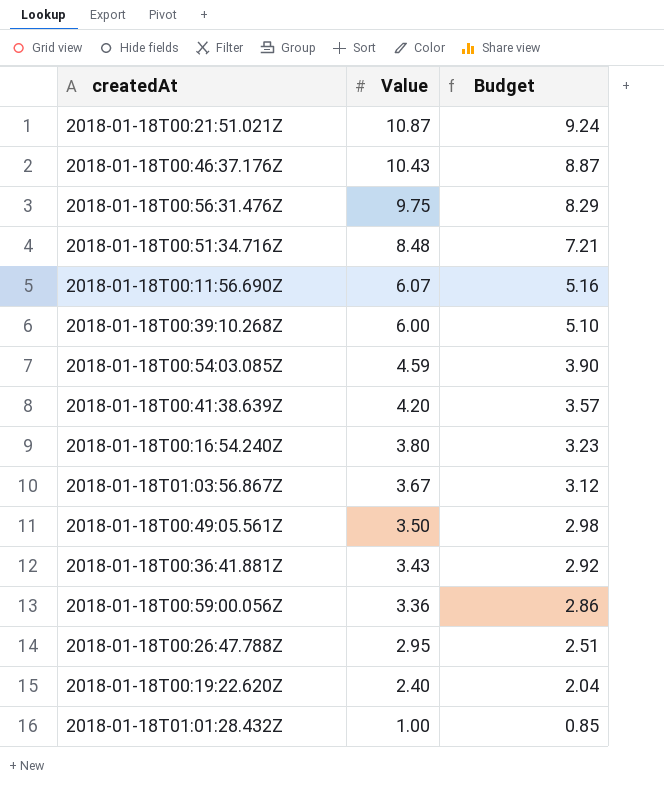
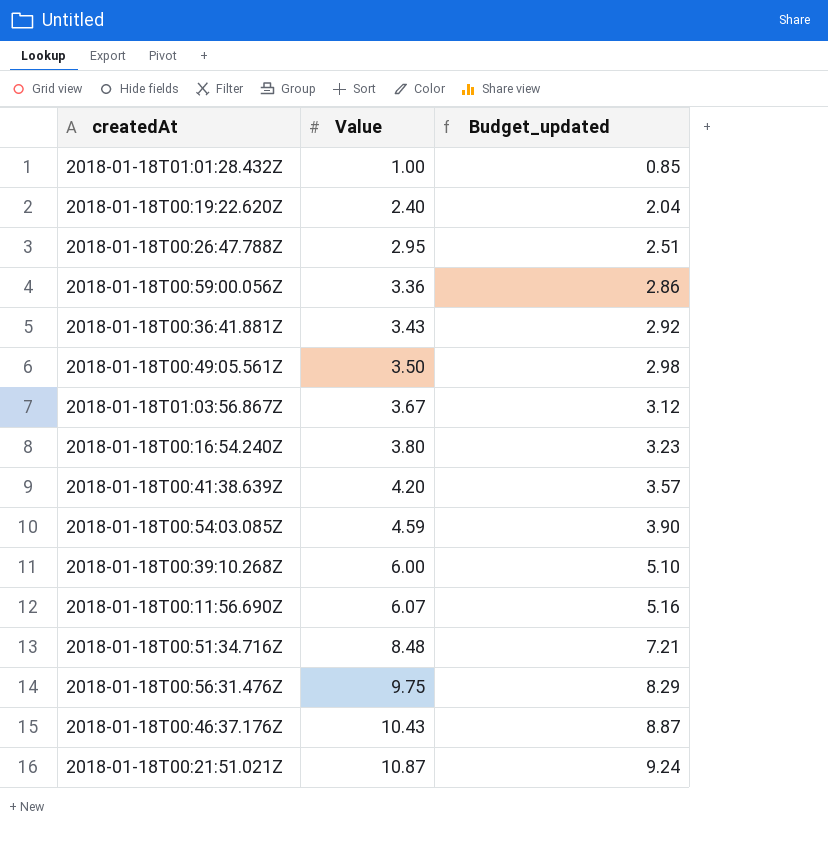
row order: Value descending -> Value ascending
column name: Budget -> Budget_updated

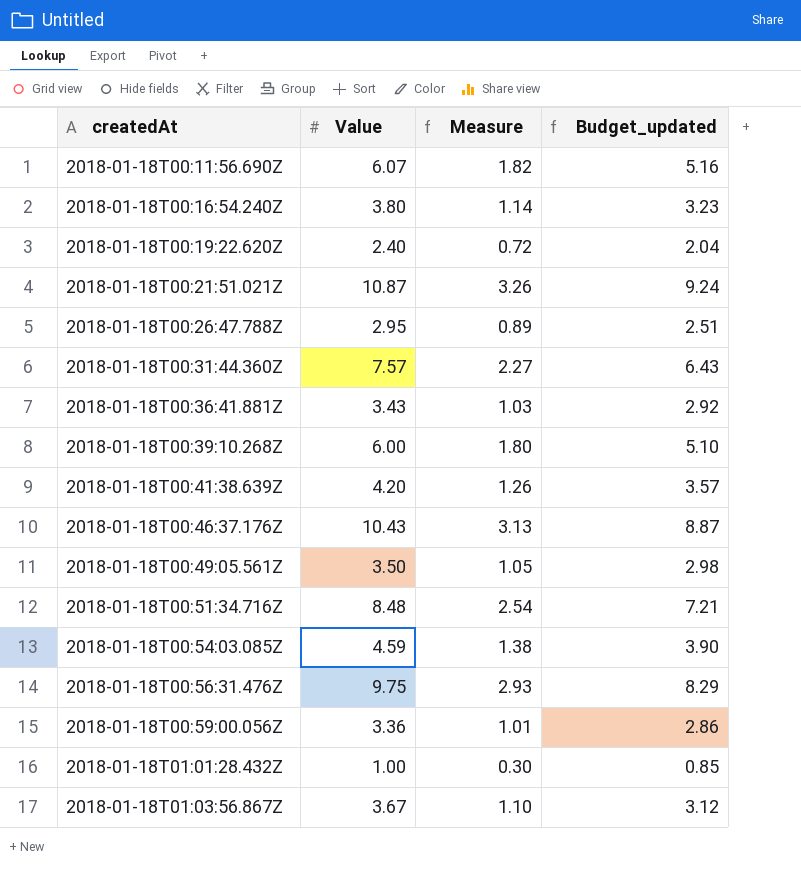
row order: Value ascending -> createdAt ascending
column Measure | formula: none -> [Value] * 0.3
row 2018-01-18T00:31:44.360Z: none -> 7.57 | 2.27 | 6.43

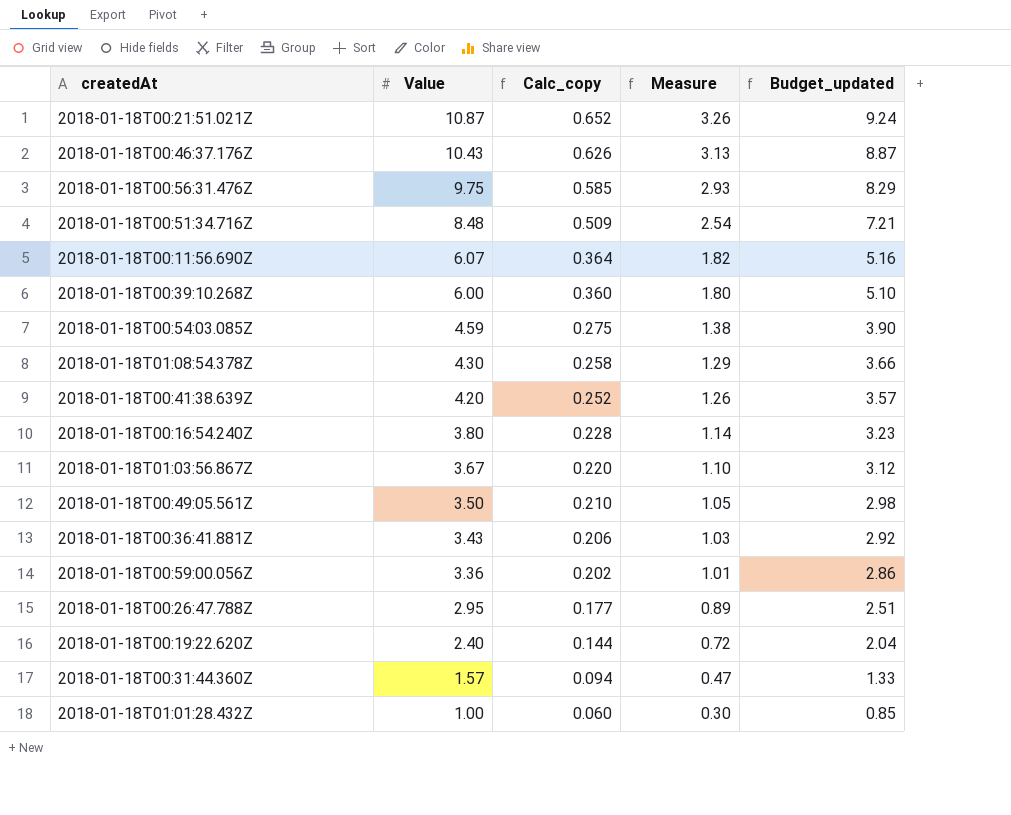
row order: createdAt ascending -> Value descending
column Calc_copy | formula: none -> [Value] * 0.06
row 2018-01-18T01:08:54.378Z: none -> 4.30 | 0.258 | 1.29 | 3.66
2018-01-18T00:31:44.360Z | Value: 7.57 -> 1.57
2018-01-18T00:31:44.360Z | Measure: 2.27 -> 0.47
2018-01-18T00:31:44.360Z | Budget_updated: 6.43 -> 1.33

